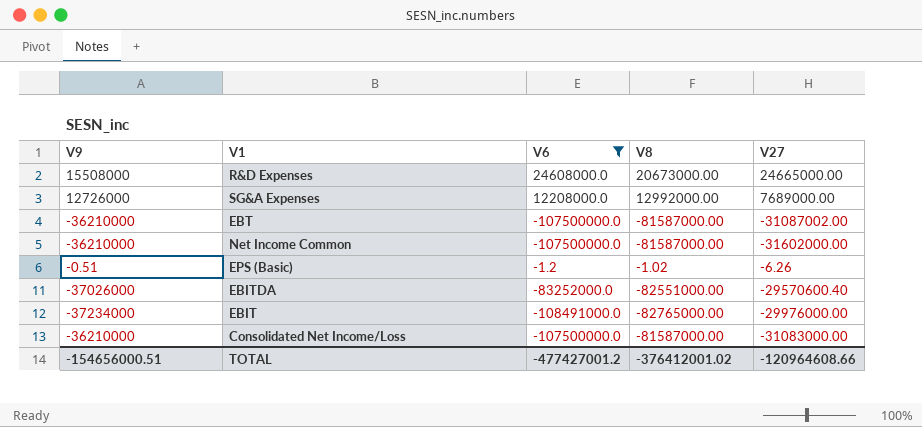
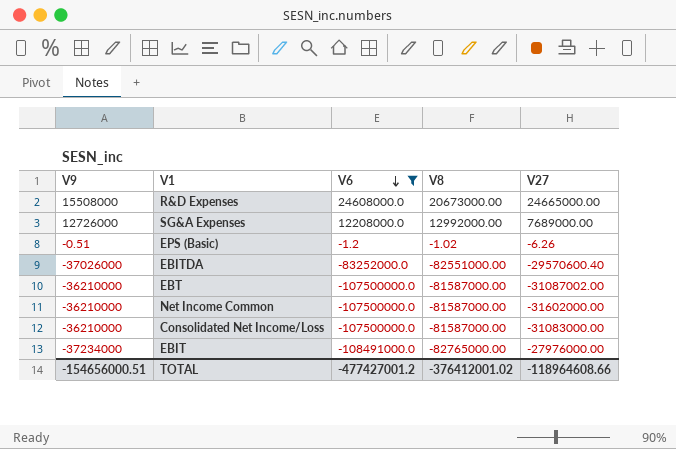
row order: none -> V6 descending
EBIT | V27: -29976000.00 -> -27976000.00
TOTAL | V27: -120964608.66 -> -118964608.66

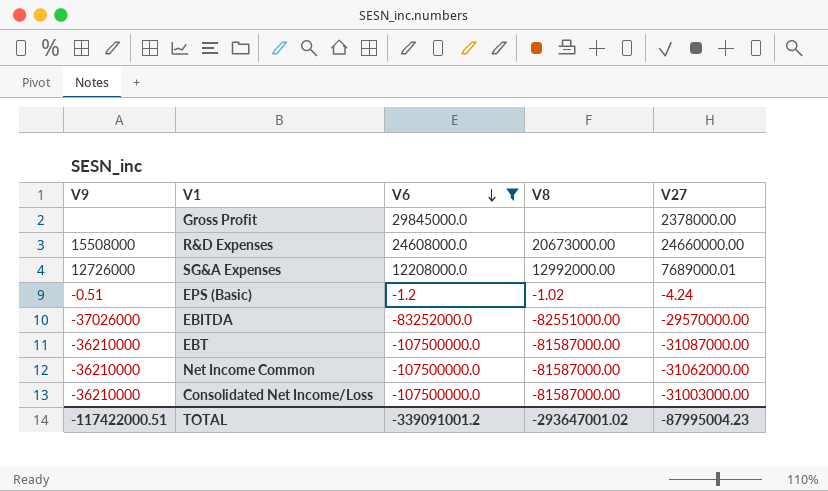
row EBIT: -37234000 | -108491000.0 | -82765000.00 | -27976000.00 -> none
row Gross Profit: none -> none | 29845000.0 | none | 2378000.00
R&D Expenses | V27: 24665000.00 -> 24660000.00
SG&A Expenses | V27: 7689000.00 -> 7689000.01
EPS (Basic) | V27: -6.26 -> -4.24
EBITDA | V27: -29570600.40 -> -29570000.00
EBT | V27: -31087002.00 -> -31087000.00
Net Income Common | V27: -31602000.00 -> -31062000.00
Consolidated Net Income/Loss | V27: -31083000.00 -> -31003000.00
TOTAL | V9: -154656000.51 -> -117422000.51
TOTAL | V6: -477427001.2 -> -339091001.2
TOTAL | V8: -376412001.02 -> -293647001.02
TOTAL | V27: -118964608.66 -> -87995004.23

